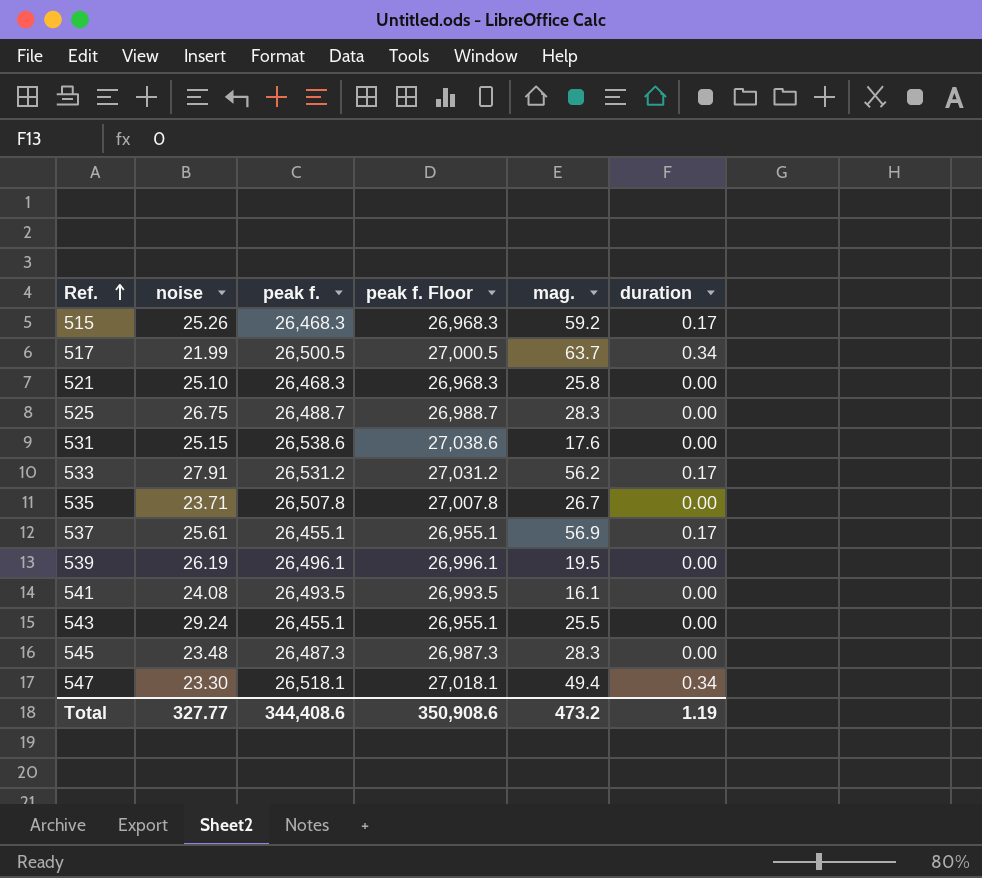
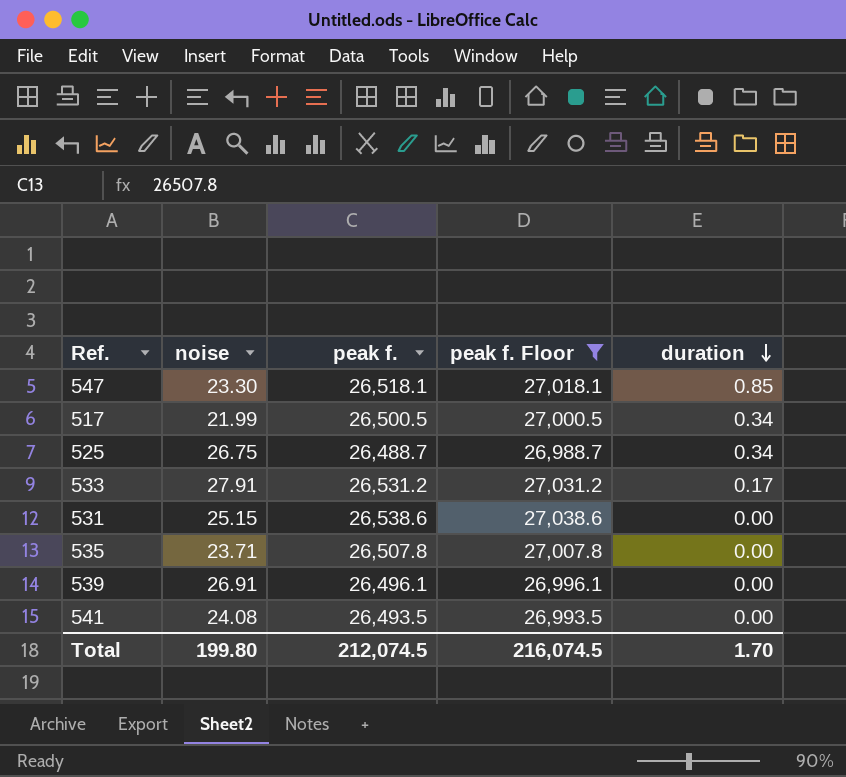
filter: none -> peak f. Floor >= 26,988.7
row order: Ref. ascending -> duration descending
column mag. | position: 5 -> none
547 | duration: 0.34 -> 0.85
525 | duration: 0.00 -> 0.34
539 | noise: 26.19 -> 26.91
Total | noise: 327.77 -> 199.80
Total | peak f.: 344,408.6 -> 212,074.5
Total | peak f. Floor: 350,908.6 -> 216,074.5
Total | duration: 1.19 -> 1.70

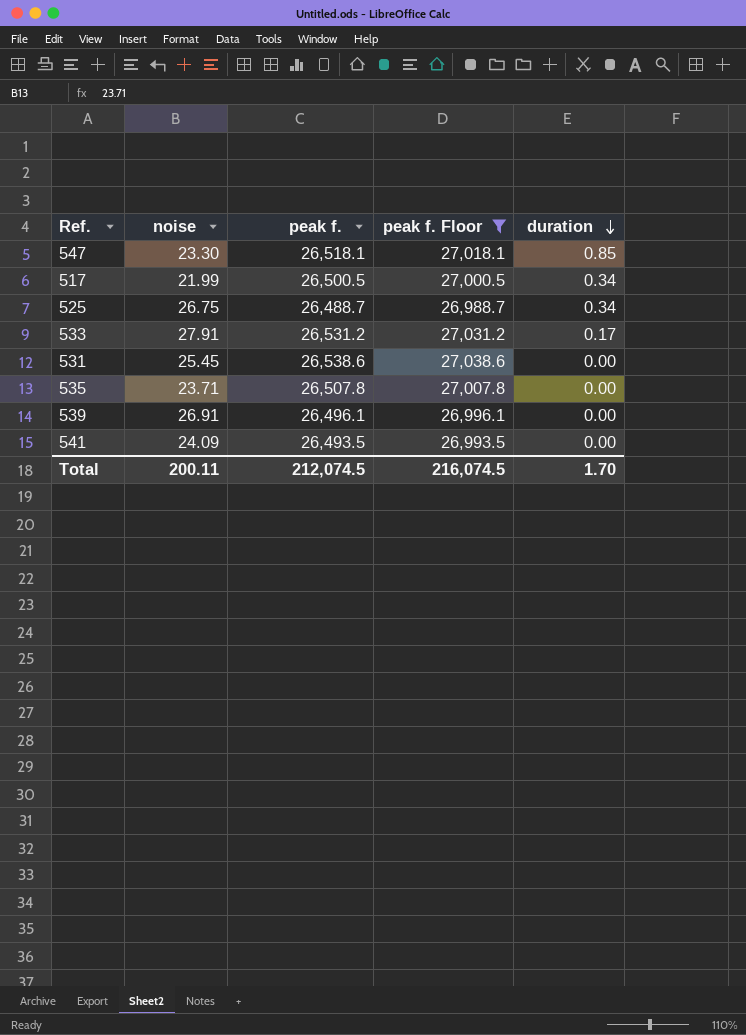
531 | noise: 25.15 -> 25.45
541 | noise: 24.08 -> 24.09
Total | noise: 199.80 -> 200.11

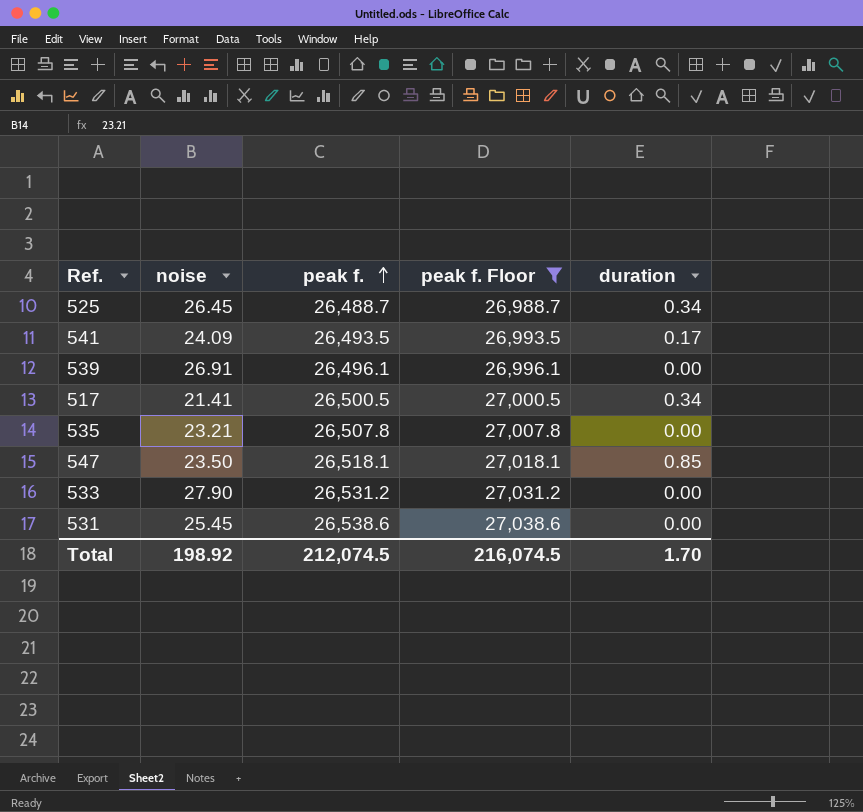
row order: duration descending -> peak f. ascending
525 | noise: 26.75 -> 26.45
541 | duration: 0.00 -> 0.17
517 | noise: 21.99 -> 21.41
535 | noise: 23.71 -> 23.21
547 | noise: 23.30 -> 23.50
533 | noise: 27.91 -> 27.90
533 | duration: 0.17 -> 0.00
Total | noise: 200.11 -> 198.92

